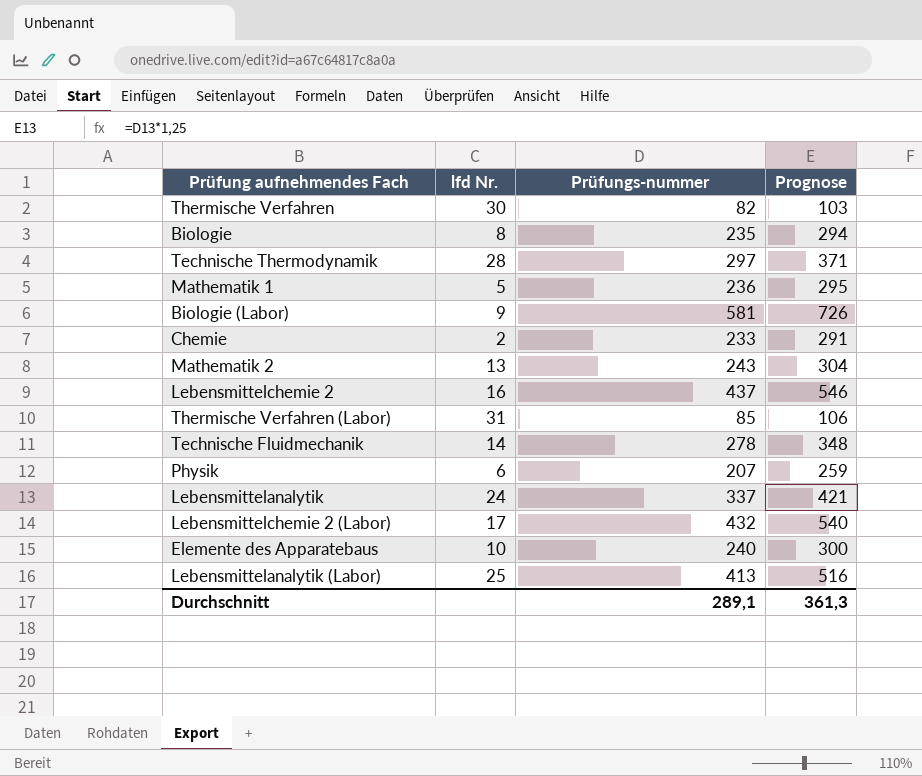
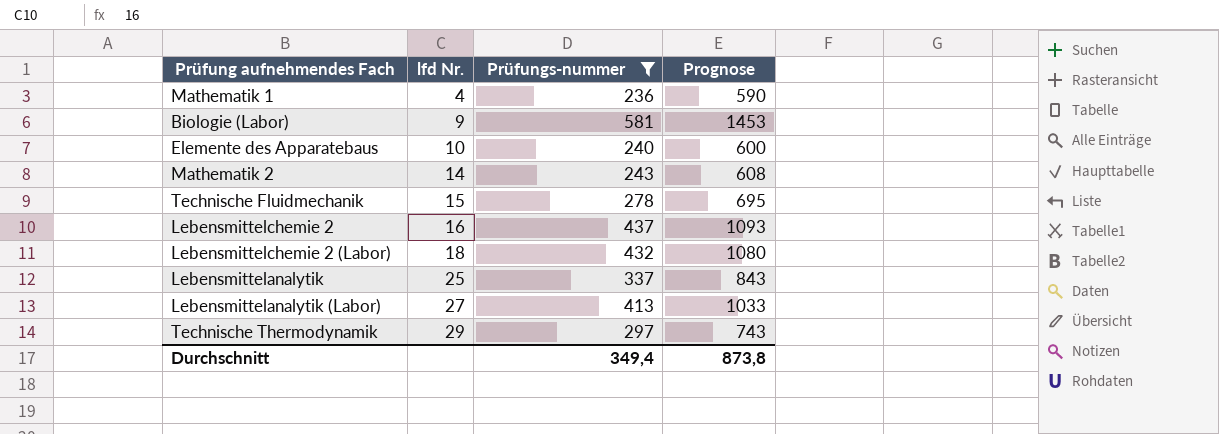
filter: none -> Prüfungs-nummer >= 236
row order: none -> lfd Nr. ascending
column Prognose | formula: [Prüfungs-nummer] * 1,25 -> [Prüfungs-nummer] * 2,5
Mathematik 1 | lfd Nr.: 5 -> 4
Mathematik 2 | lfd Nr.: 13 -> 14
Technische Fluidmechanik | lfd Nr.: 14 -> 15
Lebensmittelchemie 2 (Labor) | lfd Nr.: 17 -> 18
Lebensmittelanalytik | lfd Nr.: 24 -> 25
Lebensmittelanalytik (Labor) | lfd Nr.: 25 -> 27
Technische Thermodynamik | lfd Nr.: 28 -> 29
Durchschnitt | Prüfungs-nummer: 289,1 -> 349,4
Durchschnitt | Prognose: 361,3 -> 873,8

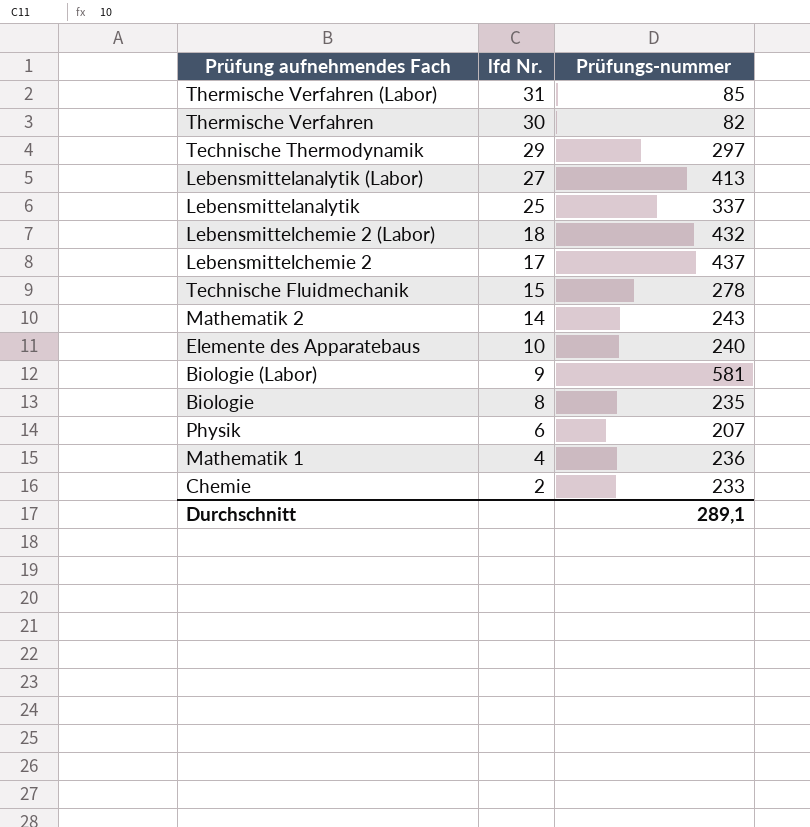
filter: Prüfungs-nummer >= 236 -> none
row order: lfd Nr. ascending -> lfd Nr. descending
column Prognose | formula: [Prüfungs-nummer] * 2,5 -> none
Lebensmittelchemie 2 | lfd Nr.: 16 -> 17
Durchschnitt | Prüfungs-nummer: 349,4 -> 289,1

